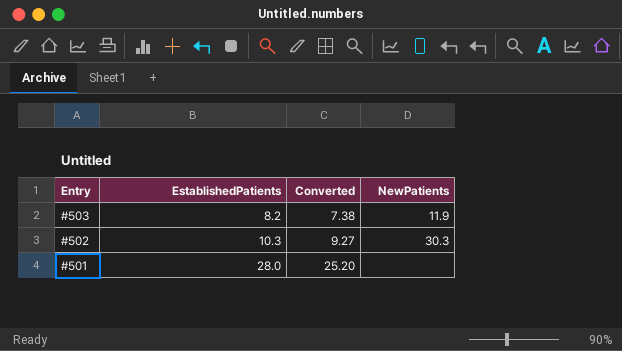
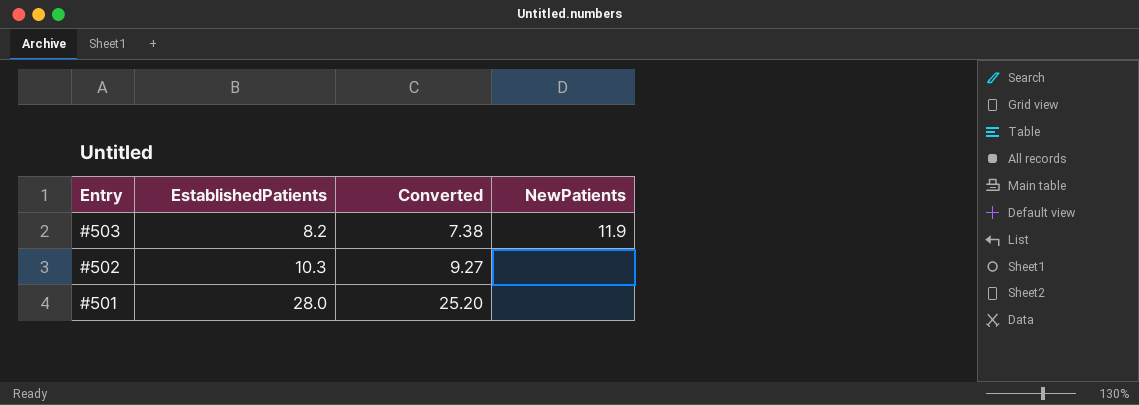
#502 | NewPatients: 30.3 -> none

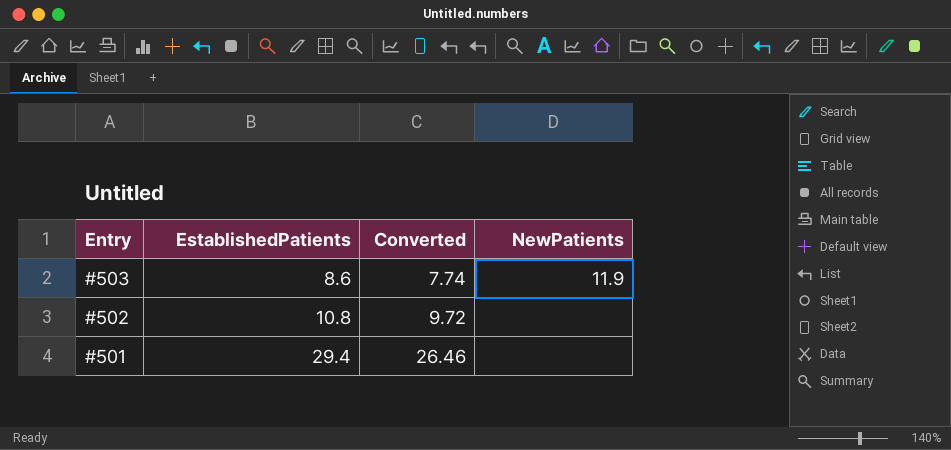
#503 | EstablishedPatients: 8.2 -> 8.6
#503 | Converted: 7.38 -> 7.74
#502 | EstablishedPatients: 10.3 -> 10.8
#502 | Converted: 9.27 -> 9.72
#501 | EstablishedPatients: 28.0 -> 29.4
#501 | Converted: 25.20 -> 26.46

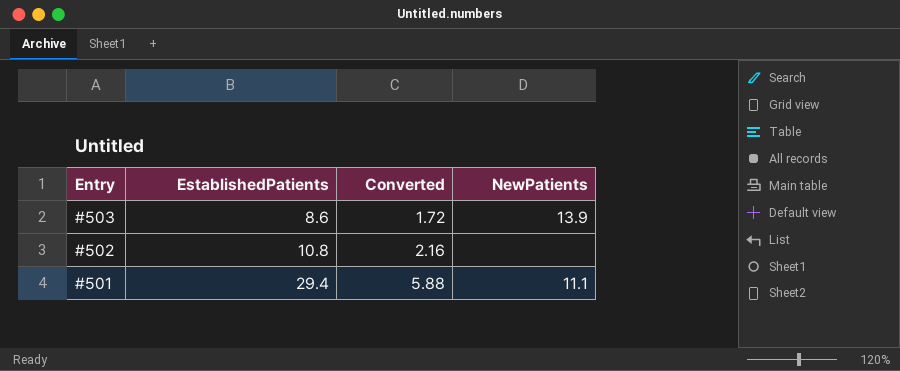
column Converted | formula: [EstablishedPatients] * 0.9 -> [EstablishedPatients] * 0.2
#503 | NewPatients: 11.9 -> 13.9
#501 | NewPatients: none -> 11.1

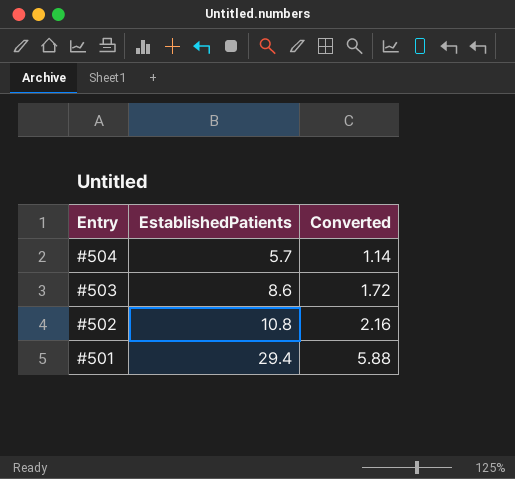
column NewPatients | position: 4 -> none
row #504: none -> 5.7 | 1.14

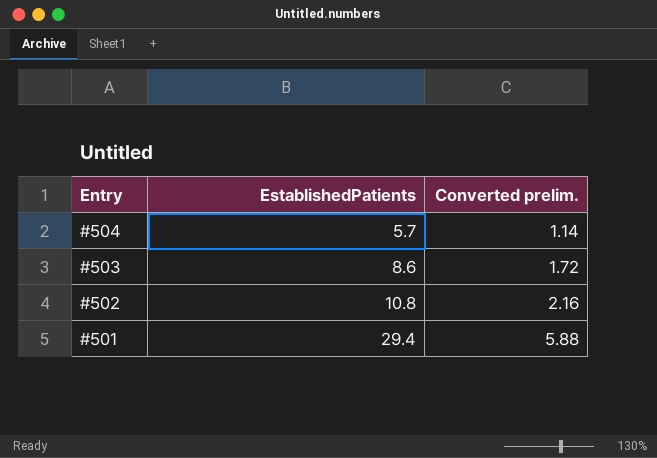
column name: Converted -> Converted prelim.

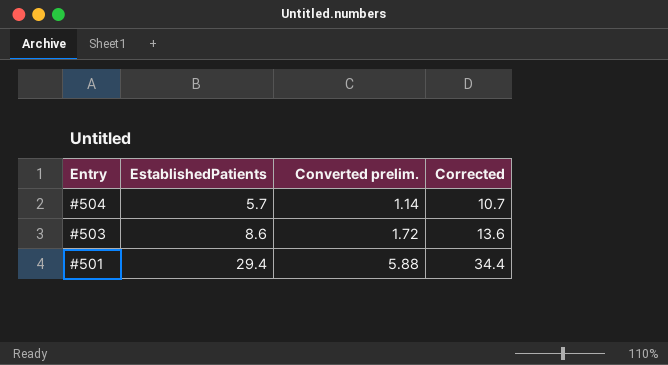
column Corrected | formula: none -> [EstablishedPatients] + 5
row #502: 10.8 | 2.16 -> none

